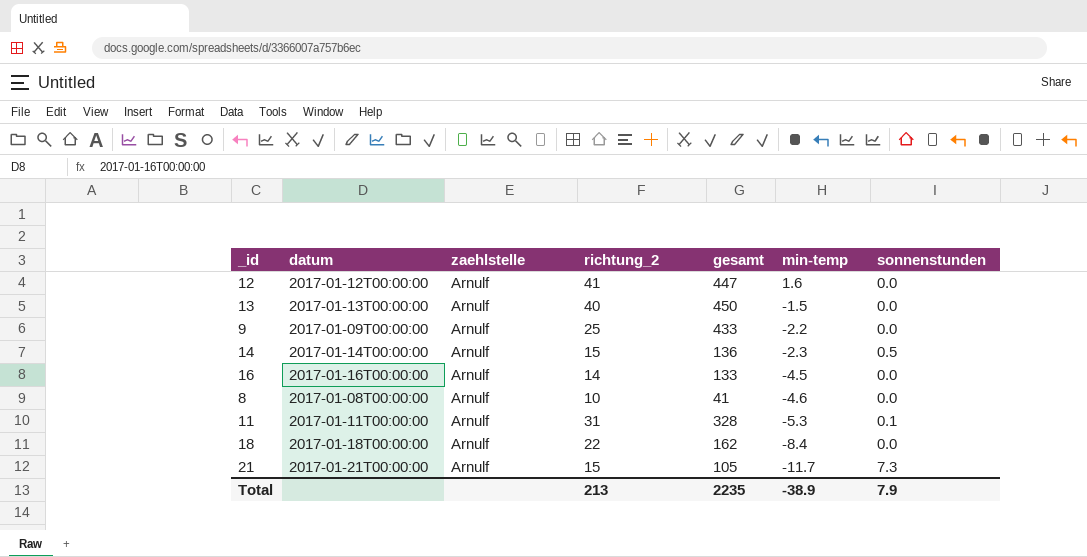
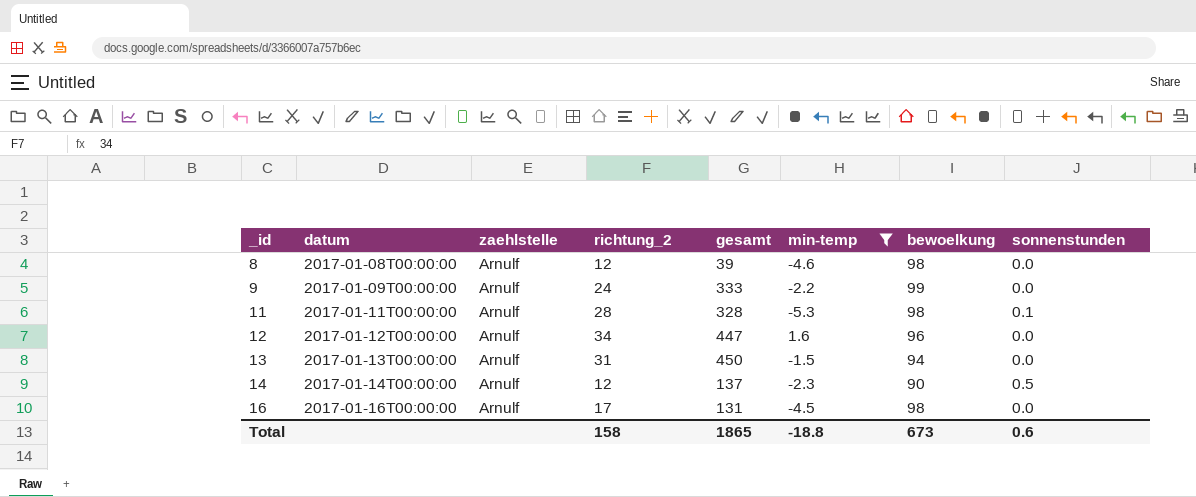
filter: none -> min-temp >= -5.3
row order: min-temp descending -> _id ascending
column bewoelkung | position: none -> 7
8 | richtung_2: 10 -> 12
8 | gesamt: 41 -> 39
9 | richtung_2: 25 -> 24
9 | gesamt: 433 -> 333
11 | richtung_2: 31 -> 28
12 | richtung_2: 41 -> 34
13 | richtung_2: 40 -> 31
14 | richtung_2: 15 -> 12
14 | gesamt: 136 -> 137
16 | richtung_2: 14 -> 17
16 | gesamt: 133 -> 131
Total | richtung_2: 213 -> 158
Total | gesamt: 2235 -> 1865
Total | min-temp: -38.9 -> -18.8
Total | sonnenstunden: 7.9 -> 0.6

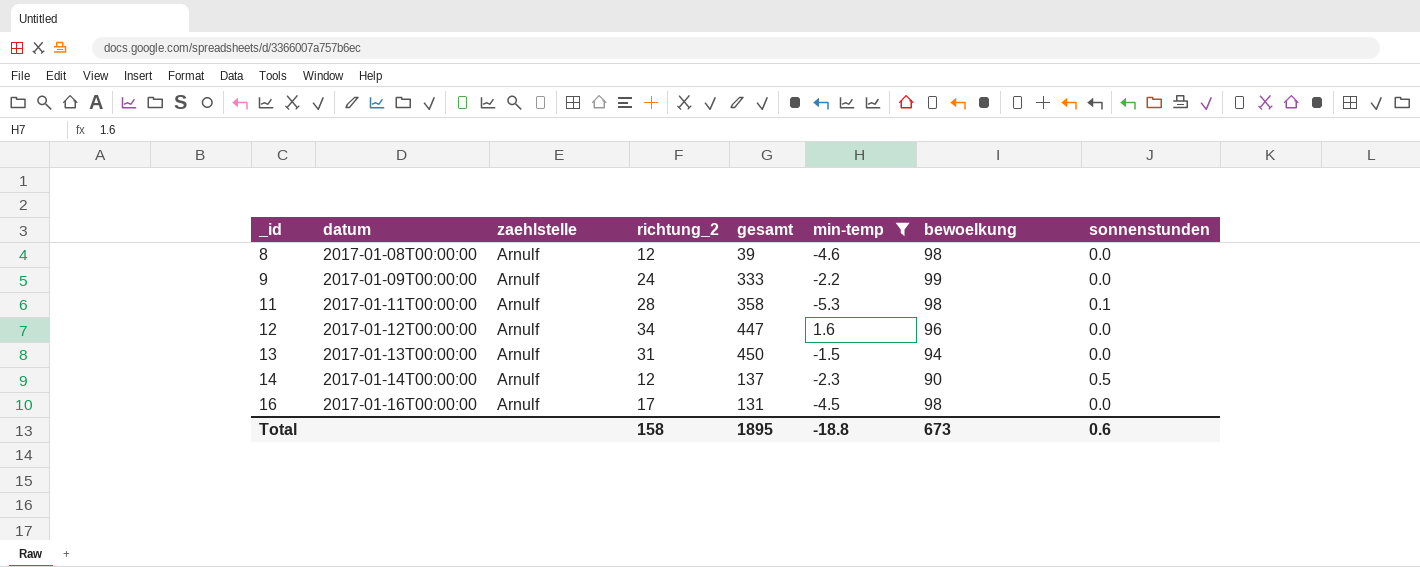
11 | gesamt: 328 -> 358
Total | gesamt: 1865 -> 1895

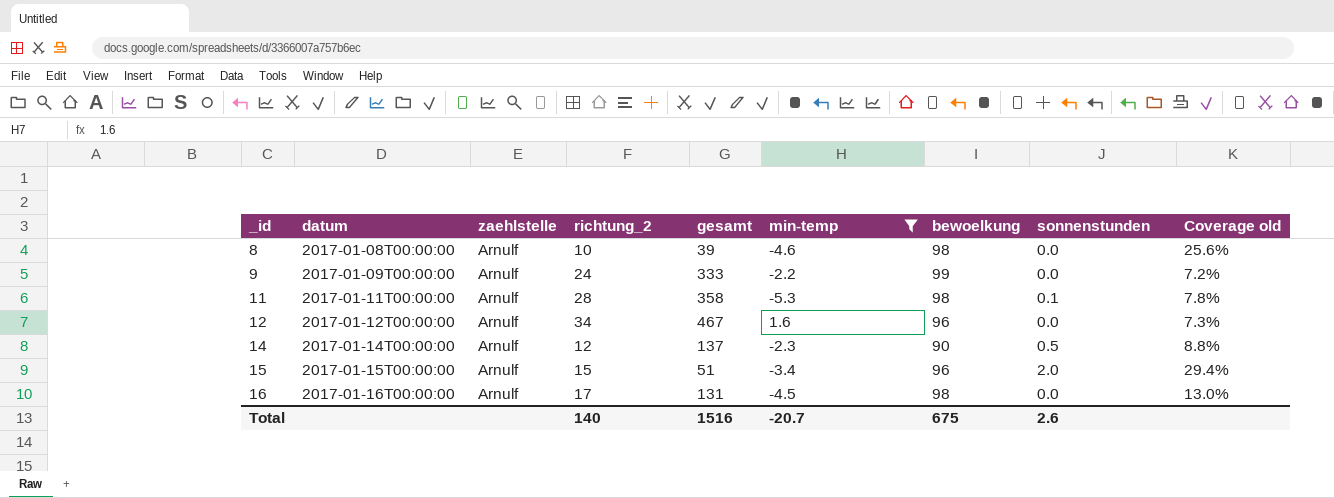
column Coverage old | formula: none -> [richtung_2] / [gesamt]
row 13: 2017-01-13T00:00:00 | Arnulf | 31 | 450 | -1.5 | 94 | 0.0 -> none
8 | richtung_2: 12 -> 10
12 | gesamt: 447 -> 467
row 15: none -> 2017-01-15T00:00:00 | Arnulf | 15 | 51 | -3.4 | 96 | 2.0 | 29.4%
Total | richtung_2: 158 -> 140
Total | gesamt: 1895 -> 1516
Total | min-temp: -18.8 -> -20.7
Total | bewoelkung: 673 -> 675
Total | sonnenstunden: 0.6 -> 2.6

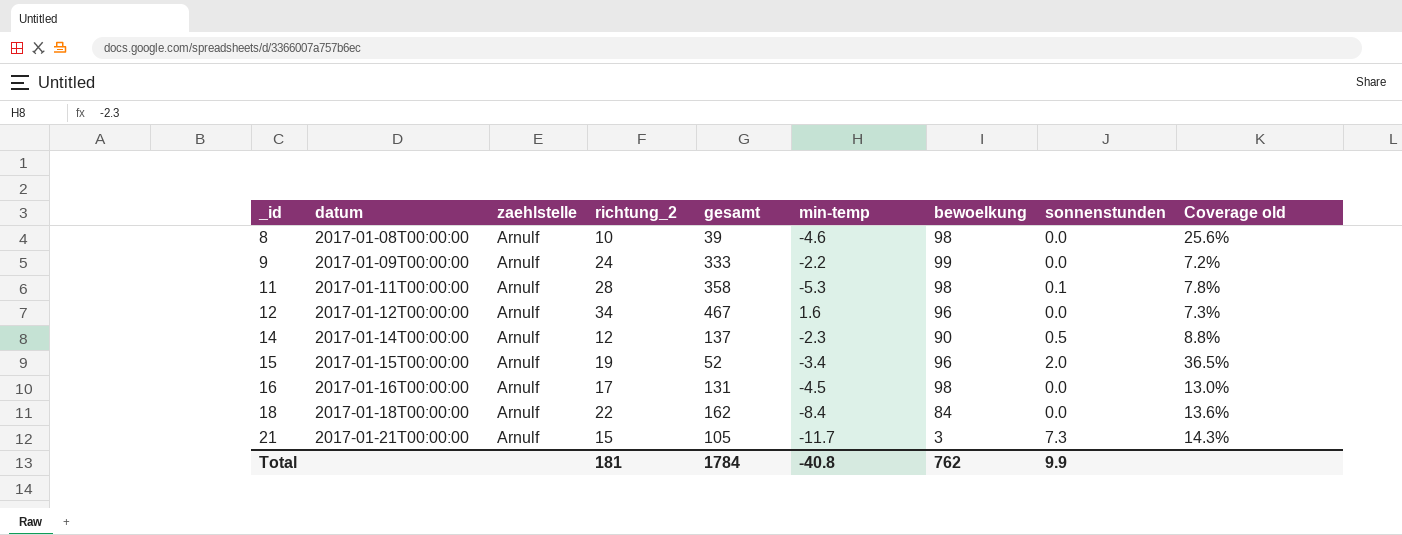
filter: min-temp >= -5.3 -> none
15 | richtung_2: 15 -> 19
15 | gesamt: 51 -> 52
15 | Coverage old: 29.4% -> 36.5%
Total | richtung_2: 140 -> 181
Total | gesamt: 1516 -> 1784
Total | min-temp: -20.7 -> -40.8
Total | bewoelkung: 675 -> 762
Total | sonnenstunden: 2.6 -> 9.9

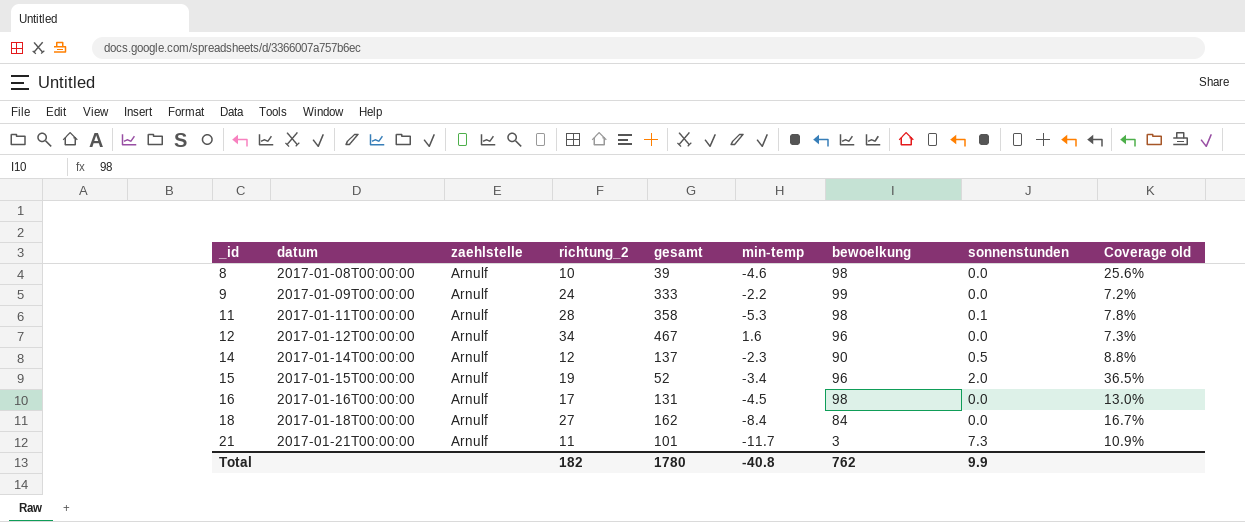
18 | richtung_2: 22 -> 27
18 | Coverage old: 13.6% -> 16.7%
21 | richtung_2: 15 -> 11
21 | gesamt: 105 -> 101
21 | Coverage old: 14.3% -> 10.9%
Total | richtung_2: 181 -> 182
Total | gesamt: 1784 -> 1780

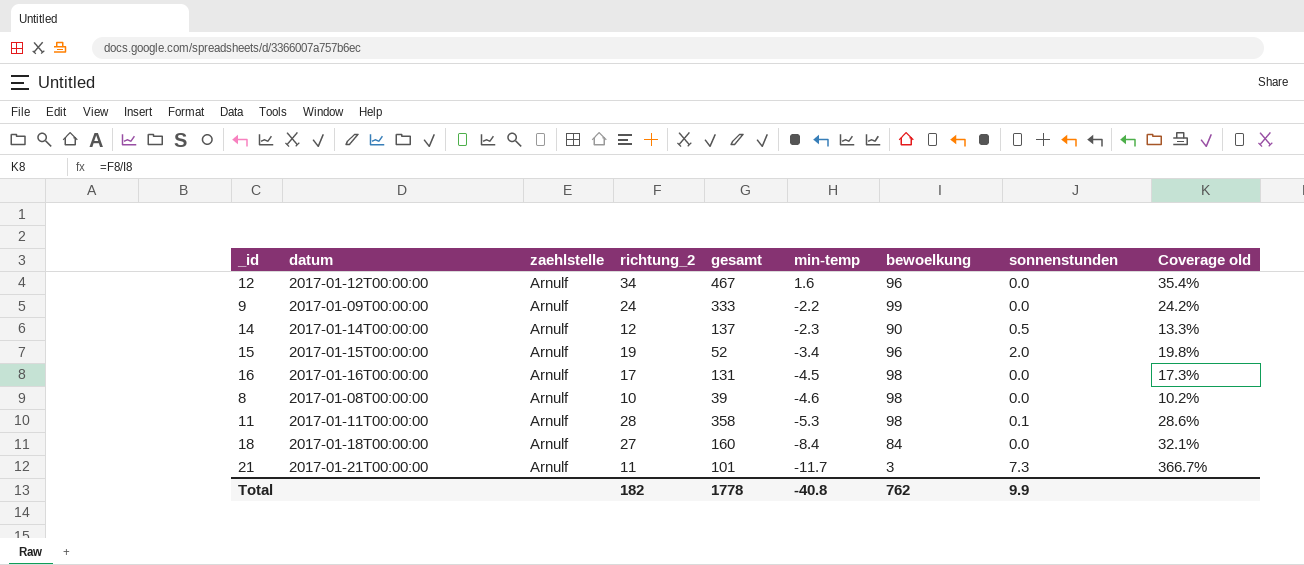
row order: _id ascending -> min-temp descending
column Coverage old | formula: [richtung_2] / [gesamt] -> [richtung_2] / [bewoelkung]
18 | gesamt: 162 -> 160
Total | gesamt: 1780 -> 1778

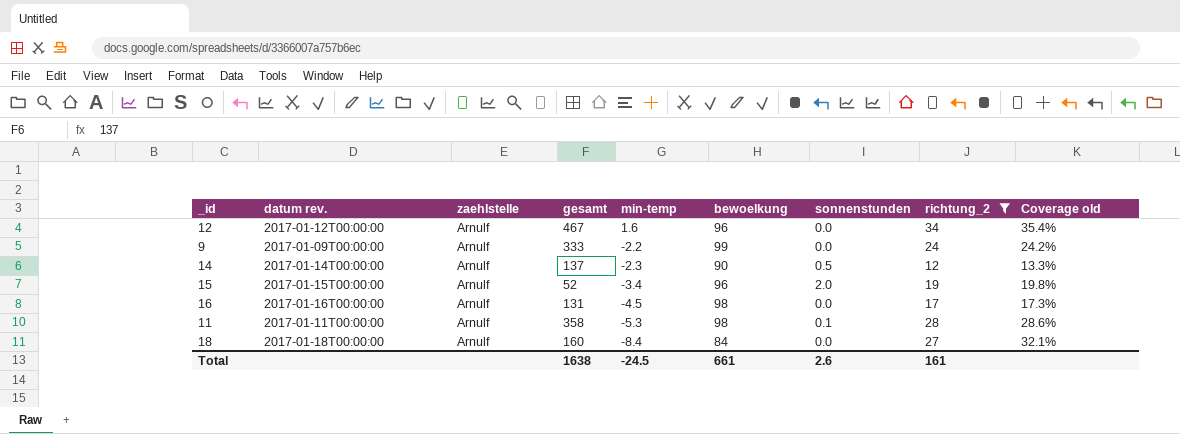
filter: none -> richtung_2 >= 12
column name: datum -> datum rev.
column richtung_2 | position: 4 -> 8
Total | gesamt: 1778 -> 1638
Total | min-temp: -40.8 -> -24.5
Total | bewoelkung: 762 -> 661
Total | sonnenstunden: 9.9 -> 2.6
Total | richtung_2: 182 -> 161

